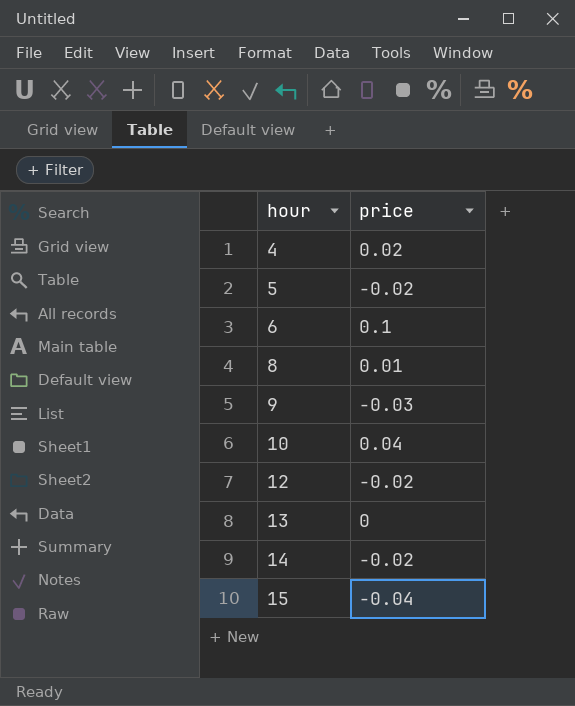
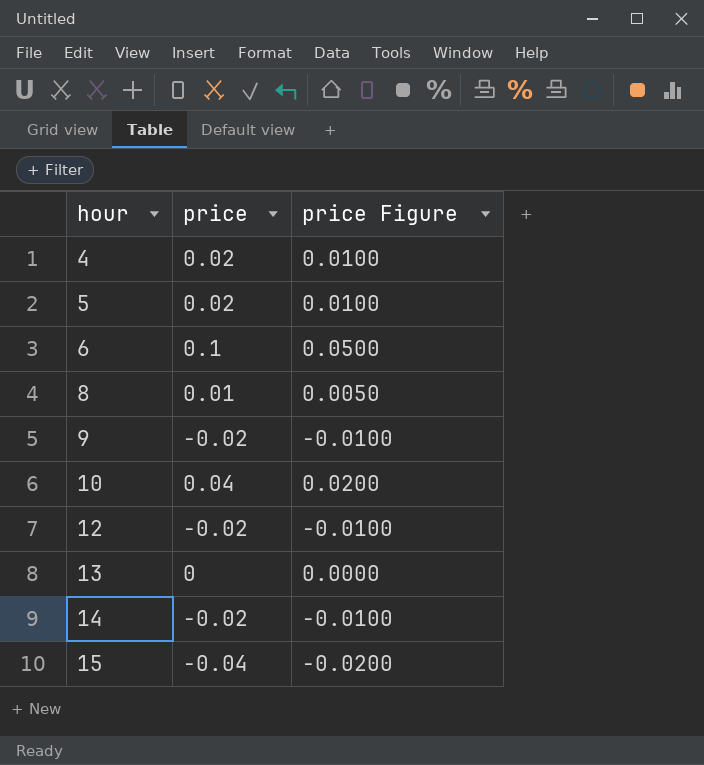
column price Figure | formula: none -> [price] * 0.5
5 | price: -0.02 -> 0.02
9 | price: -0.03 -> -0.02

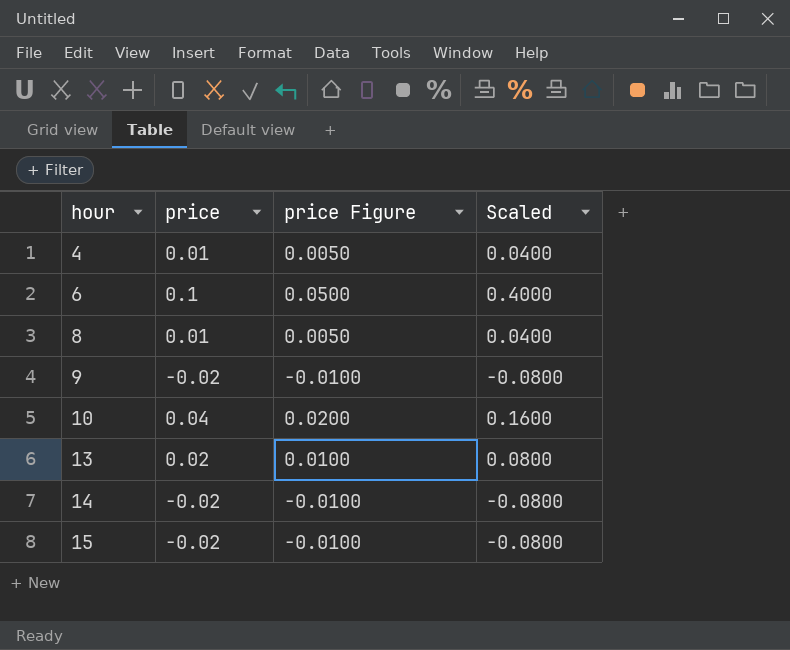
column Scaled | formula: none -> [price] * 4
row 5: 0.02 | 0.0100 -> none
row 12: -0.02 | -0.0100 -> none
4 | price: 0.02 -> 0.01
4 | price Figure: 0.0100 -> 0.0050
13 | price: 0 -> 0.02
13 | price Figure: 0.0000 -> 0.0100
15 | price: -0.04 -> -0.02
15 | price Figure: -0.0200 -> -0.0100

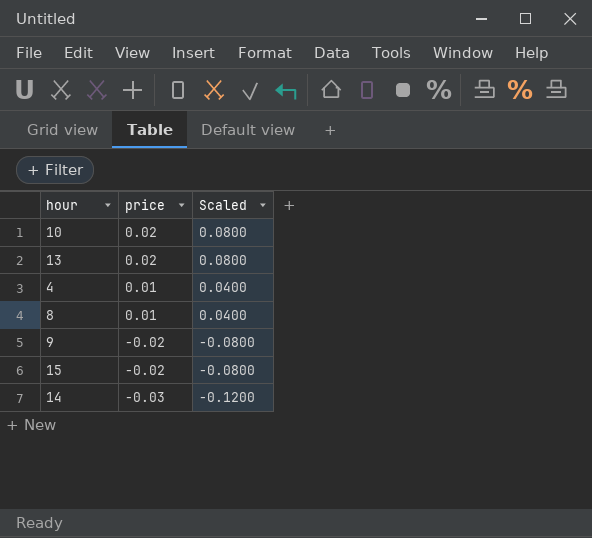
row order: hour ascending -> price descending
column price Figure | formula: [price] * 0.5 -> none
row 6: 0.1 | 0.0500 | 0.4000 -> none
10 | price: 0.04 -> 0.02
10 | Scaled: 0.1600 -> 0.0800
14 | price: -0.02 -> -0.03
14 | Scaled: -0.0800 -> -0.1200

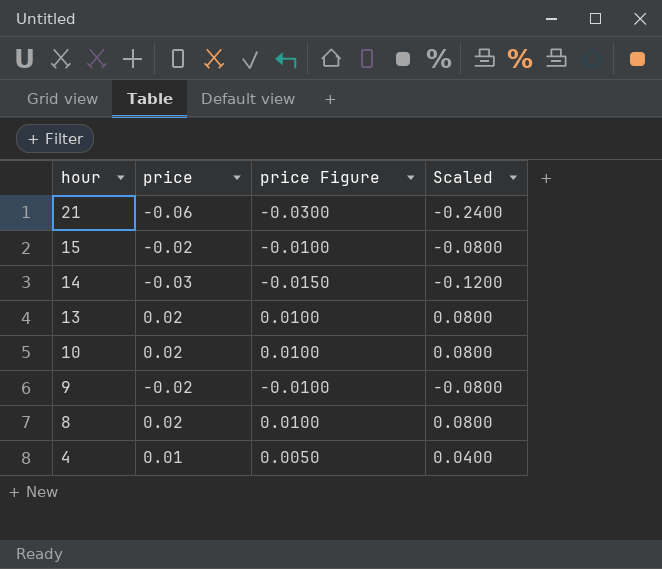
row order: price descending -> hour descending
column price Figure | formula: none -> [price] * 0.5
row 21: none -> -0.06 | -0.0300 | -0.2400
8 | price: 0.01 -> 0.02
8 | Scaled: 0.0400 -> 0.0800

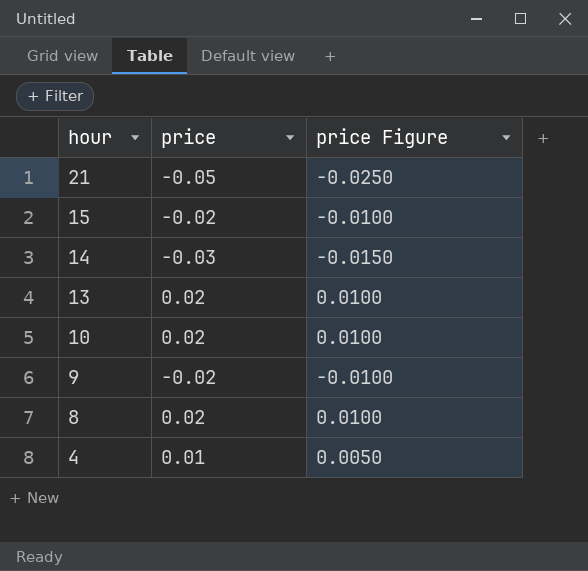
column Scaled | formula: [price] * 4 -> none
21 | price: -0.06 -> -0.05
21 | price Figure: -0.0300 -> -0.0250

